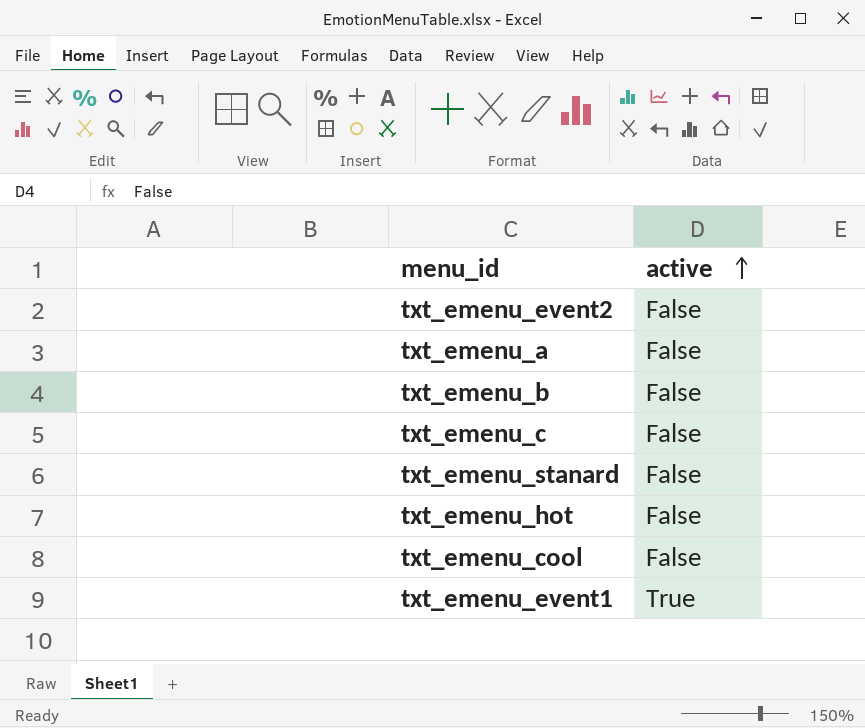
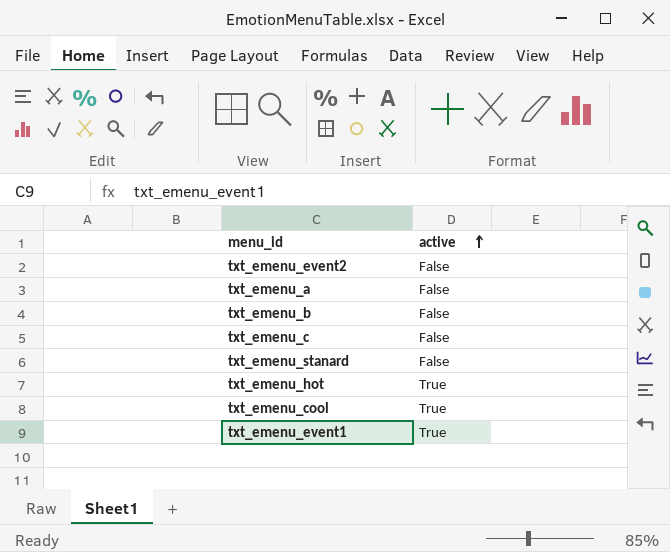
txt_emenu_hot | active: False -> True
txt_emenu_cool | active: False -> True

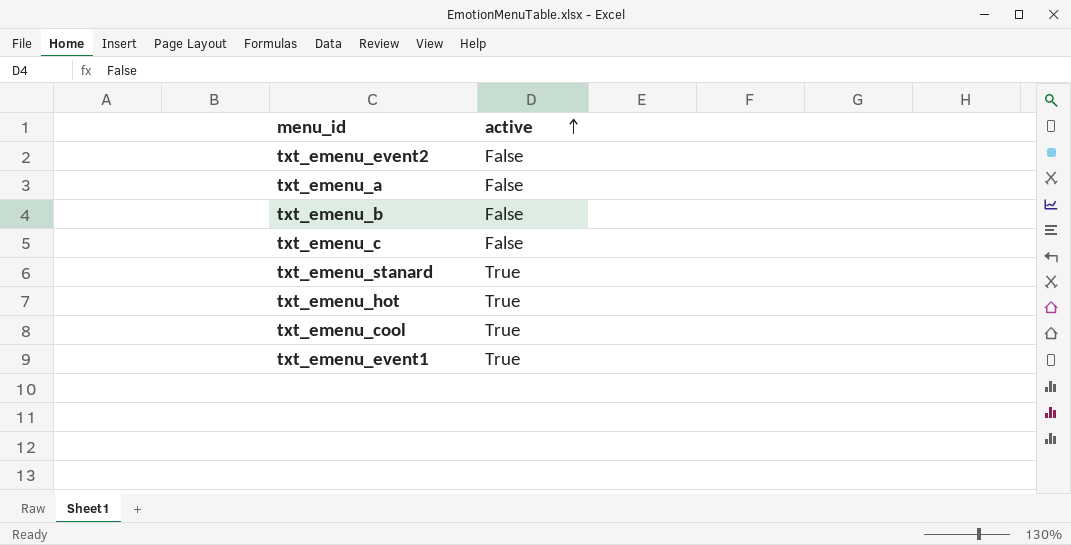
txt_emenu_stanard | active: False -> True

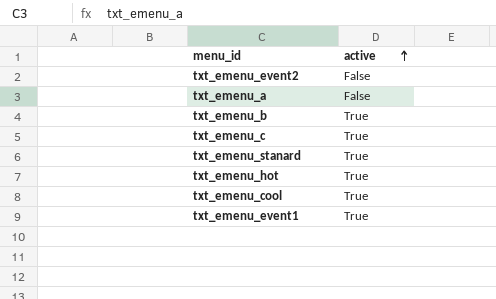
txt_emenu_b | active: False -> True
txt_emenu_c | active: False -> True

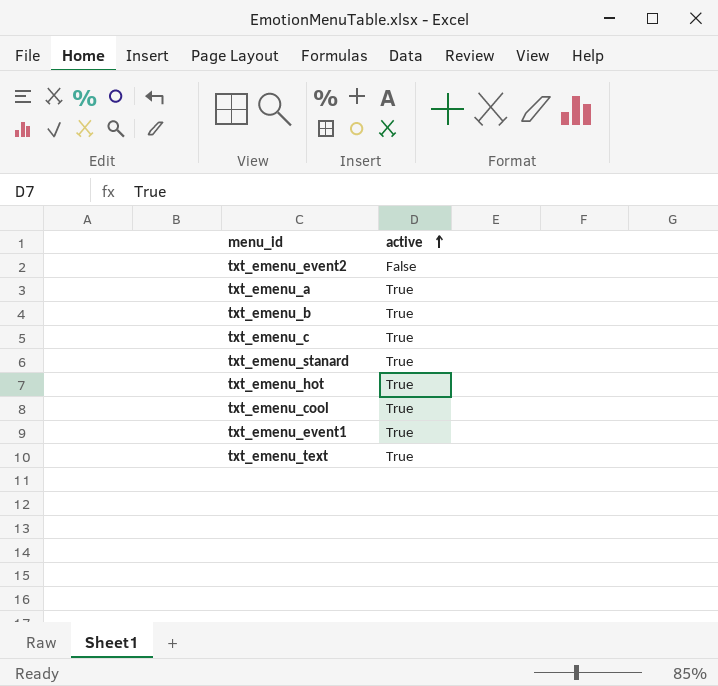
txt_emenu_a | active: False -> True
row txt_emenu_text: none -> True

